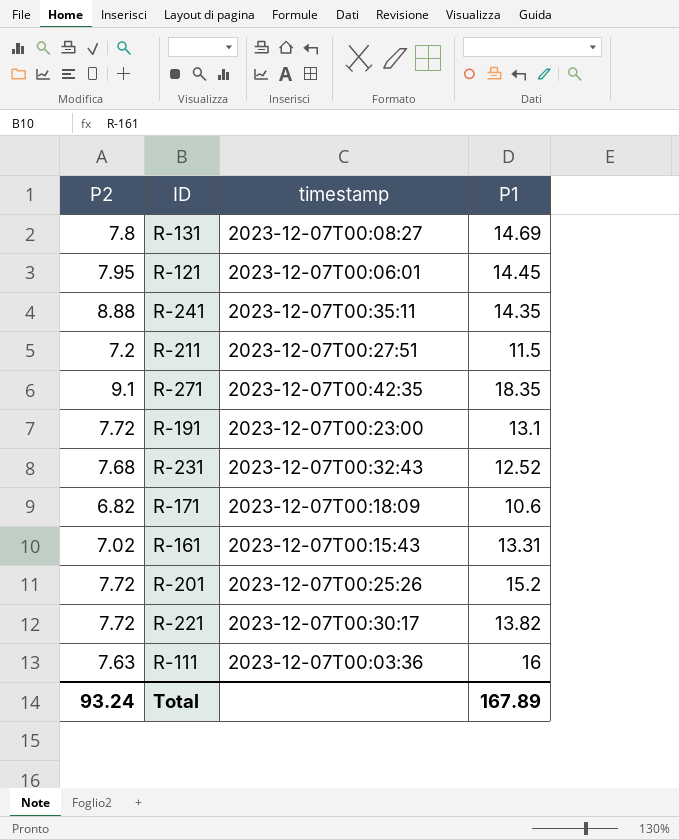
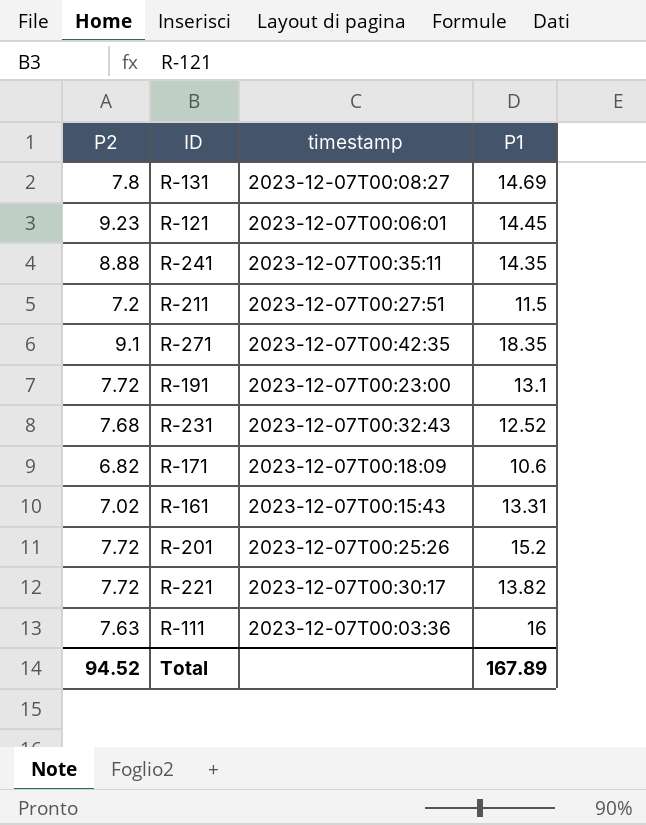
R-121 | P2: 7.95 -> 9.23
Total | P2: 93.24 -> 94.52

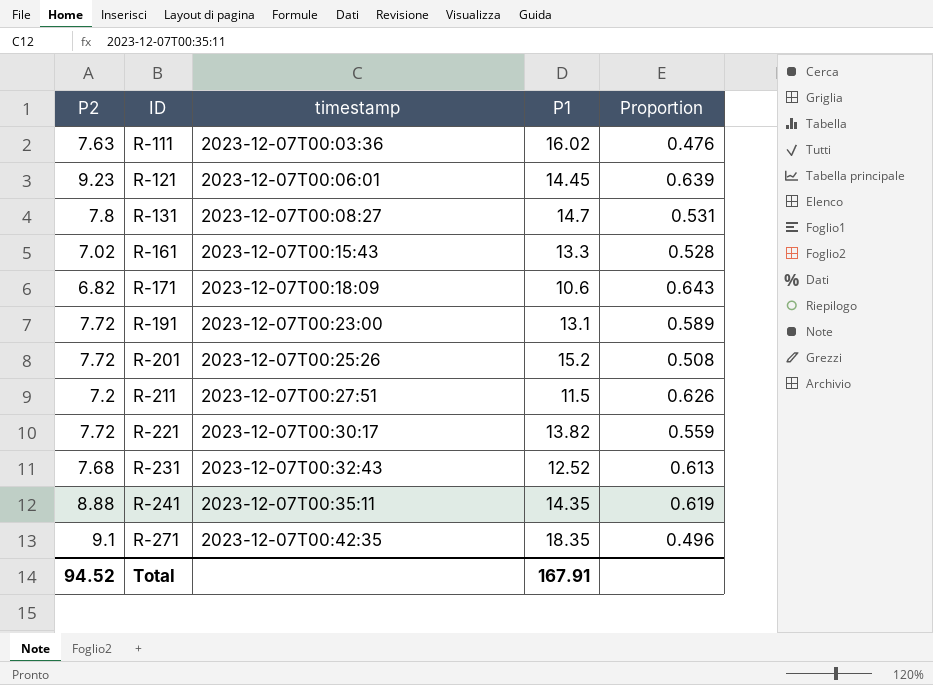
row order: none -> ID ascending
column Proportion | formula: none -> [P2] / [P1]
R-111 | P1: 16 -> 16.02
R-131 | P1: 14.69 -> 14.7
R-161 | P1: 13.31 -> 13.3
Total | P1: 167.89 -> 167.91

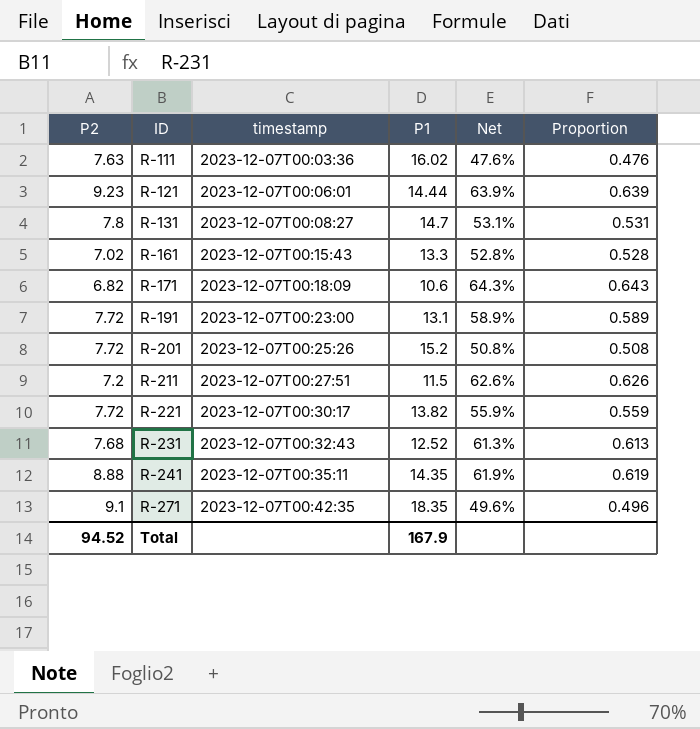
column Net | formula: none -> [P2] / [P1]
R-121 | P1: 14.45 -> 14.44
Total | P1: 167.91 -> 167.9

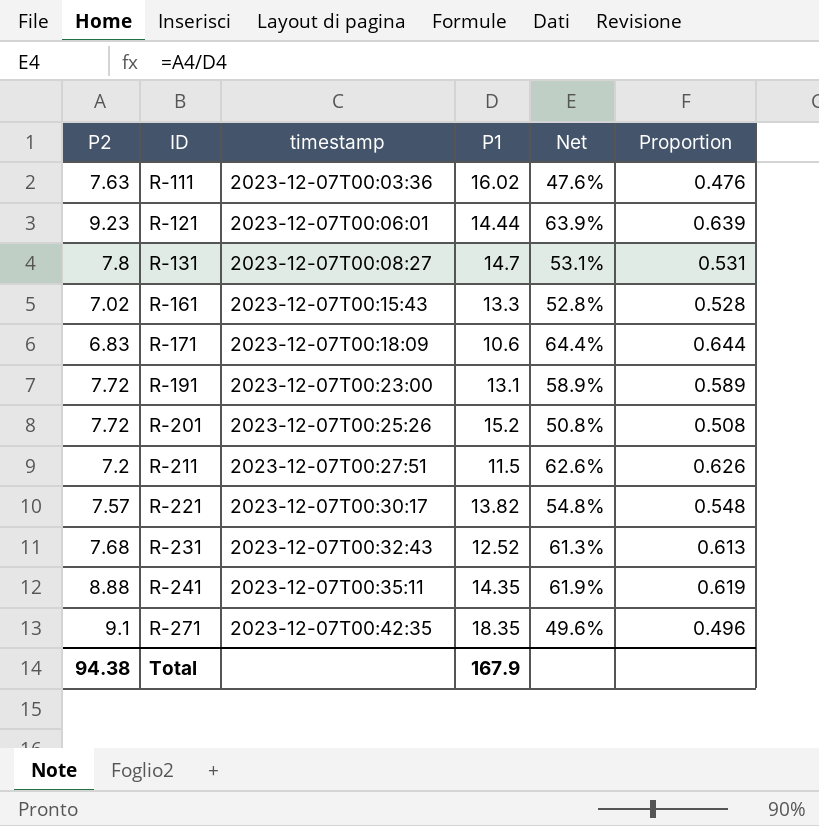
R-171 | P2: 6.82 -> 6.83
R-171 | Net: 64.3% -> 64.4%
R-171 | Proportion: 0.643 -> 0.644
R-221 | P2: 7.72 -> 7.57
R-221 | Net: 55.9% -> 54.8%
R-221 | Proportion: 0.559 -> 0.548
Total | P2: 94.52 -> 94.38

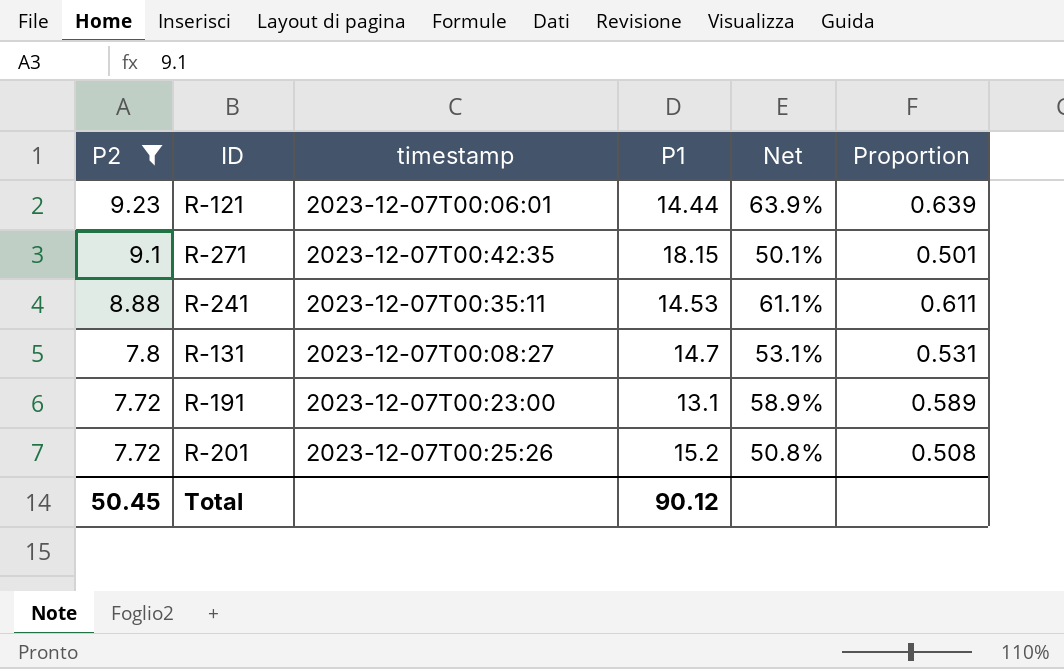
filter: none -> P2 >= 7.72
row order: ID ascending -> P2 descending
R-271 | P1: 18.35 -> 18.15
R-271 | Net: 49.6% -> 50.1%
R-271 | Proportion: 0.496 -> 0.501
R-241 | P1: 14.35 -> 14.53
R-241 | Net: 61.9% -> 61.1%
R-241 | Proportion: 0.619 -> 0.611
Total | P2: 94.38 -> 50.45
Total | P1: 167.9 -> 90.12

